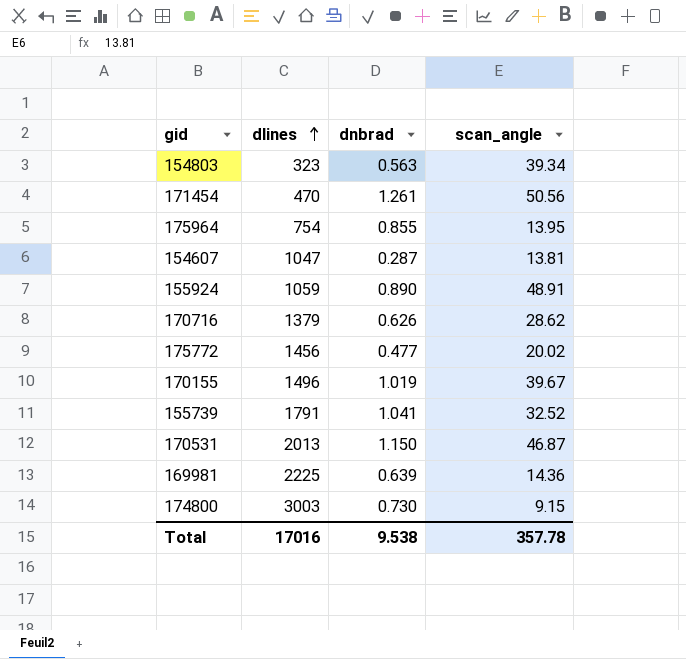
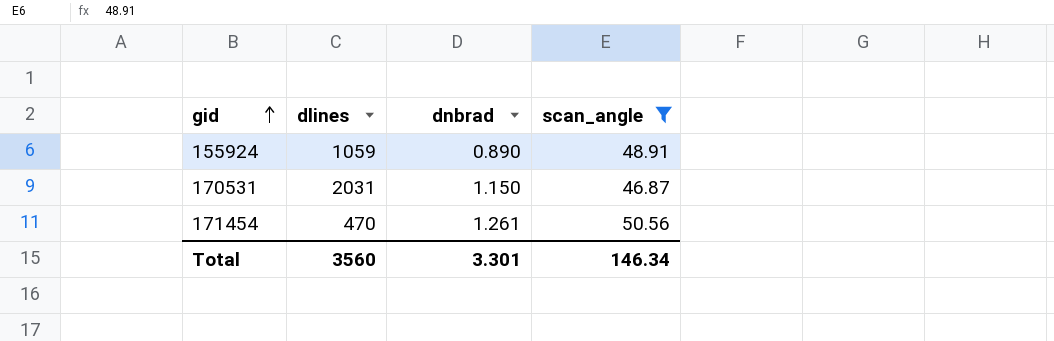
filter: none -> scan_angle >= 46.87
row order: dlines ascending -> gid ascending
170531 | dlines: 2013 -> 2031
Total | dlines: 17016 -> 3560
Total | dnbrad: 9.538 -> 3.301
Total | scan_angle: 357.78 -> 146.34

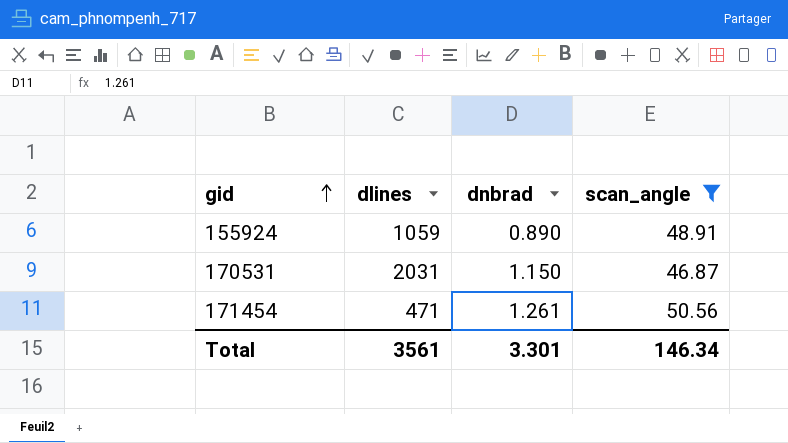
171454 | dlines: 470 -> 471
Total | dlines: 3560 -> 3561

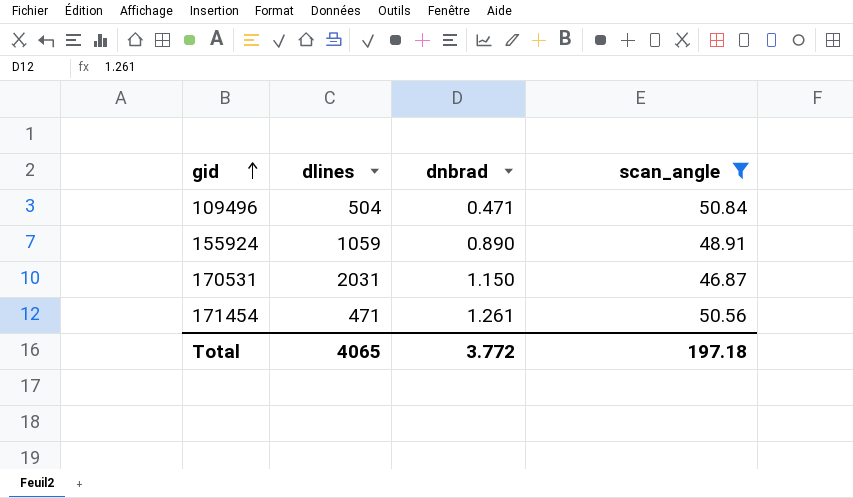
row 109496: none -> 504 | 0.471 | 50.84
Total | dlines: 3561 -> 4065
Total | dnbrad: 3.301 -> 3.772
Total | scan_angle: 146.34 -> 197.18

